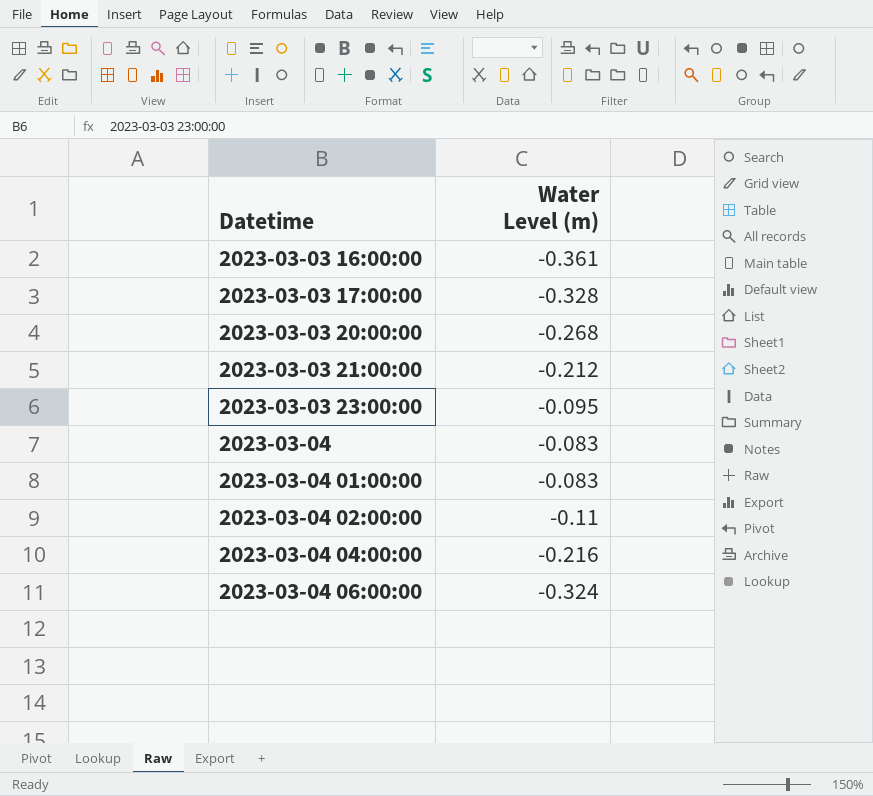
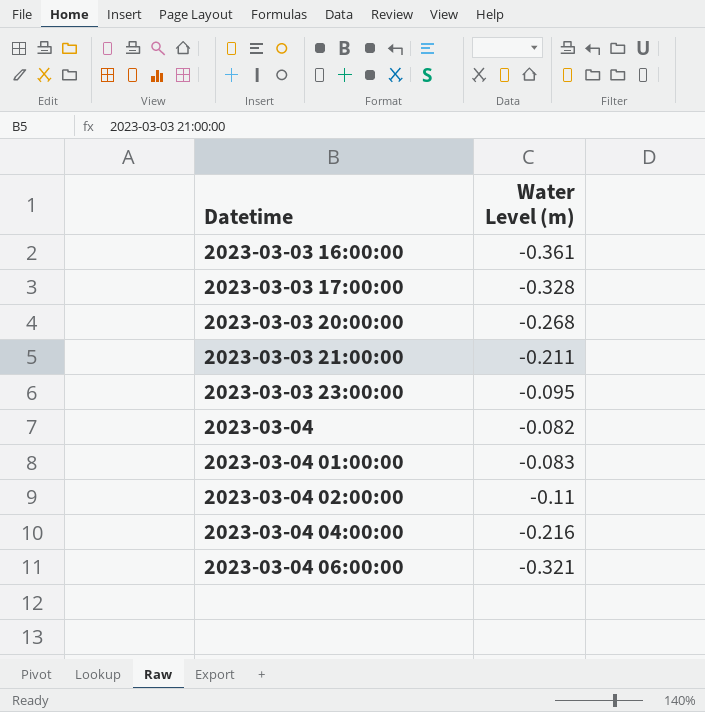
2023-03-03 21:00:00 | Water Level (m): -0.212 -> -0.211
2023-03-04 | Water Level (m): -0.083 -> -0.082
2023-03-04 06:00:00 | Water Level (m): -0.324 -> -0.321

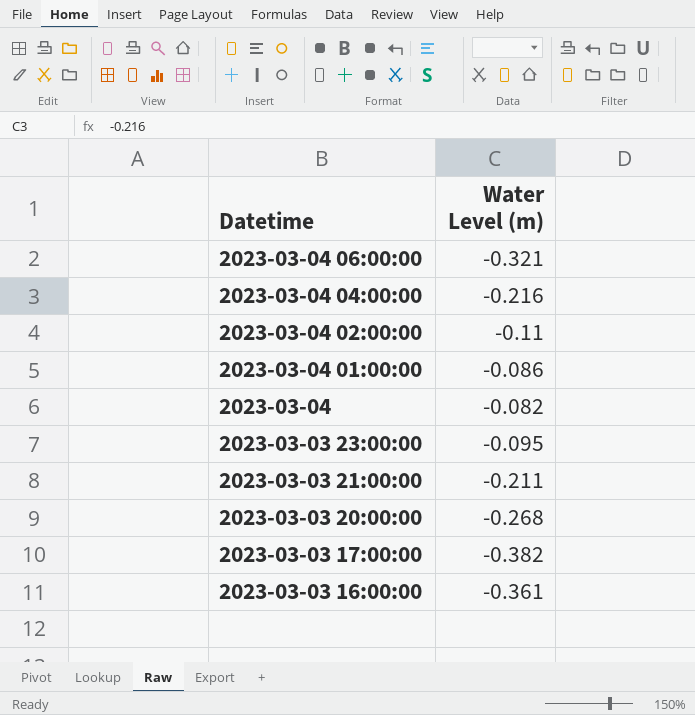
row order: Datetime ascending -> Datetime descending
2023-03-04 01:00:00 | Water Level (m): -0.083 -> -0.086
2023-03-03 17:00:00 | Water Level (m): -0.328 -> -0.382

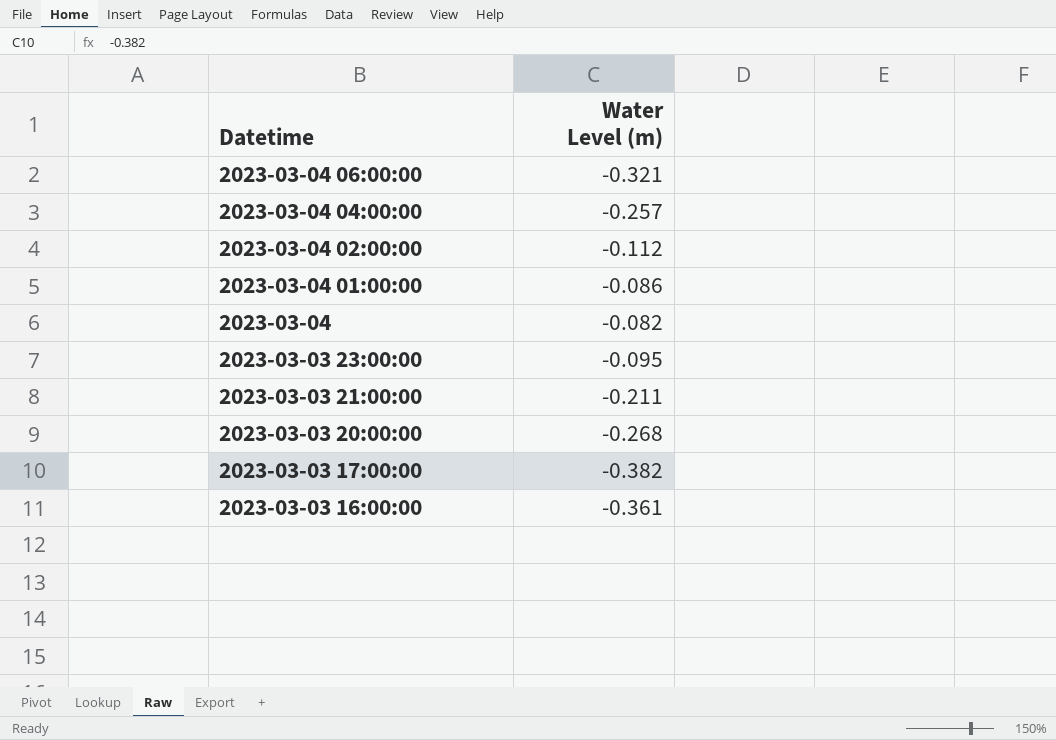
2023-03-04 04:00:00 | Water Level (m): -0.216 -> -0.257
2023-03-04 02:00:00 | Water Level (m): -0.11 -> -0.112

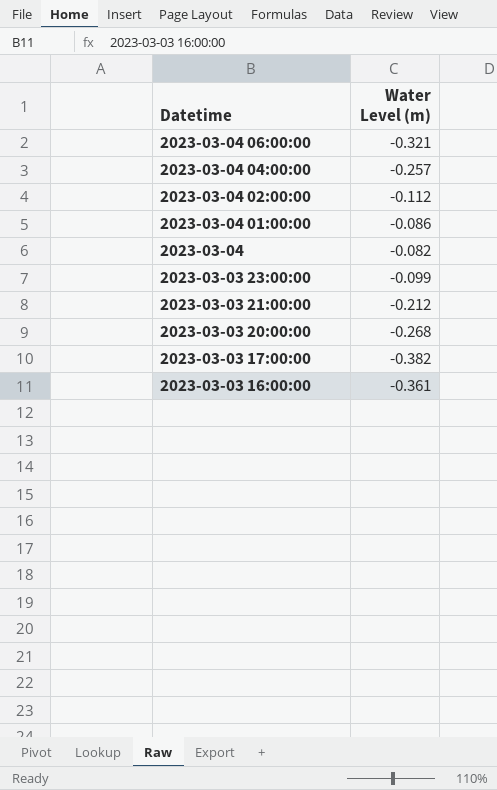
2023-03-03 23:00:00 | Water Level (m): -0.095 -> -0.099
2023-03-03 21:00:00 | Water Level (m): -0.211 -> -0.212

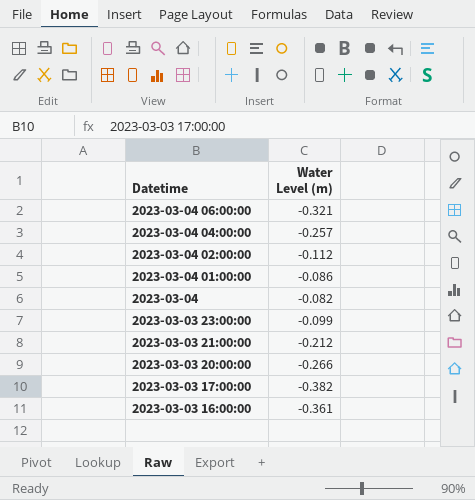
2023-03-03 20:00:00 | Water Level (m): -0.268 -> -0.266

